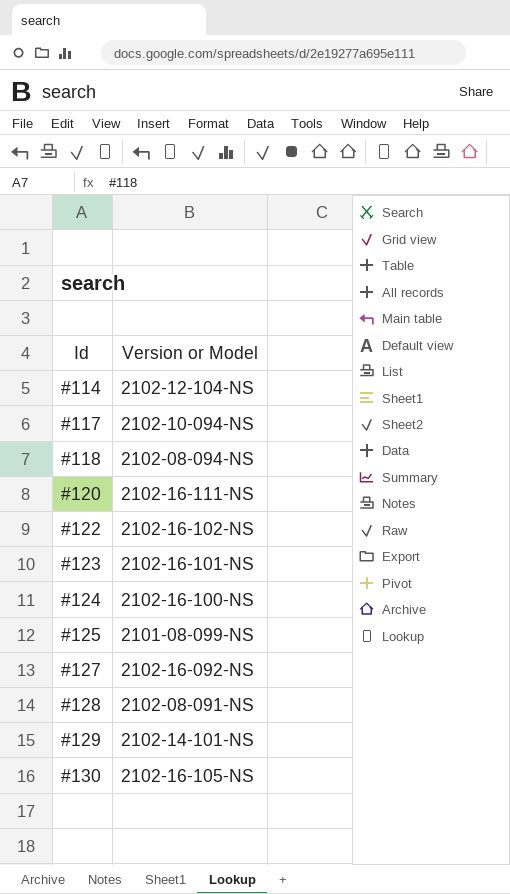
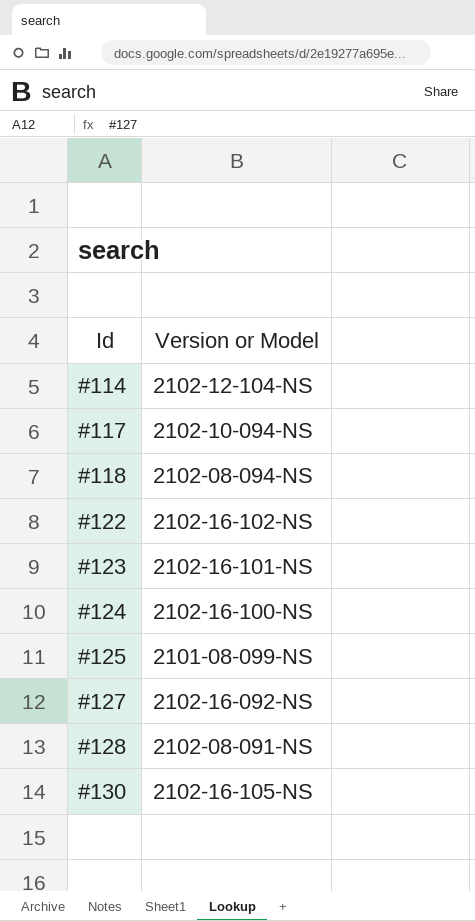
row #120: 2102-16-111-NS -> none
row #129: 2102-14-101-NS -> none

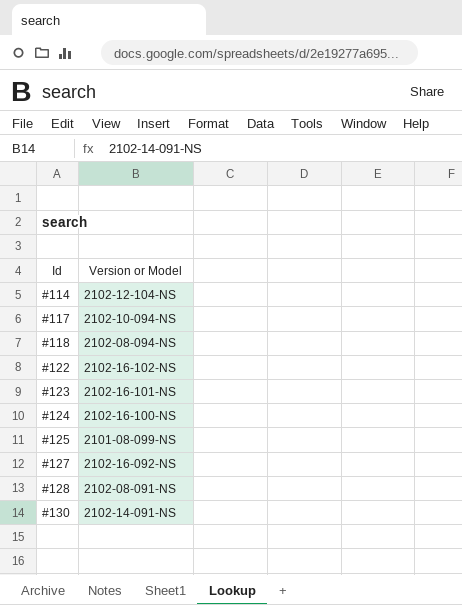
#130 | Version or Model: 2102-16-105-NS -> 2102-14-091-NS

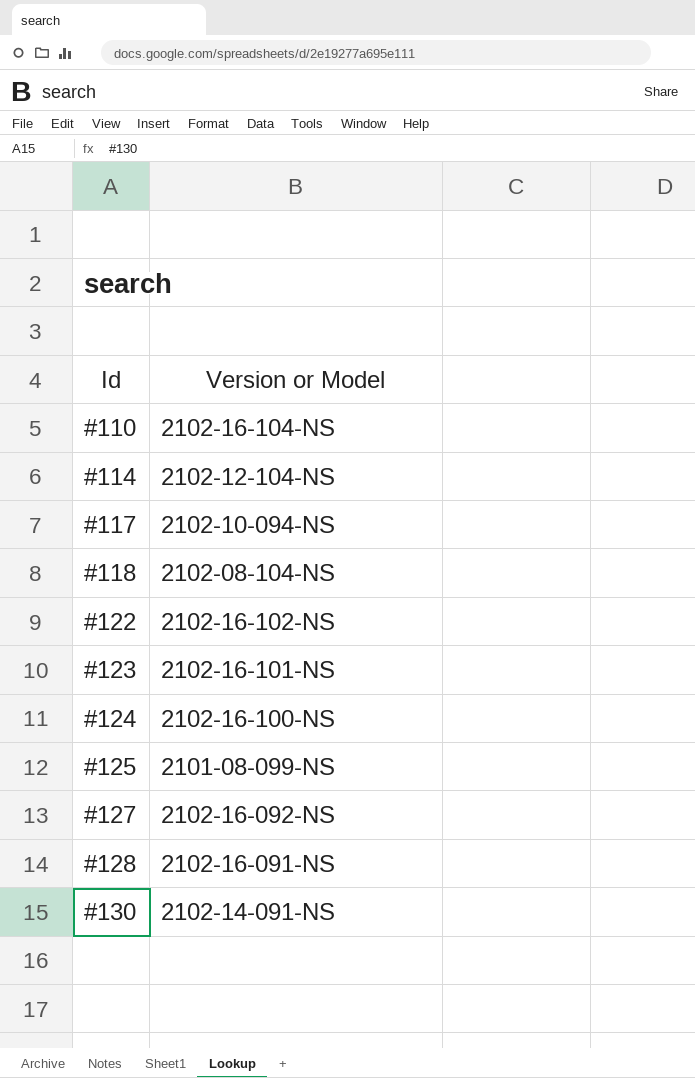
row #110: none -> 2102-16-104-NS
#118 | Version or Model: 2102-08-094-NS -> 2102-08-104-NS
#128 | Version or Model: 2102-08-091-NS -> 2102-16-091-NS

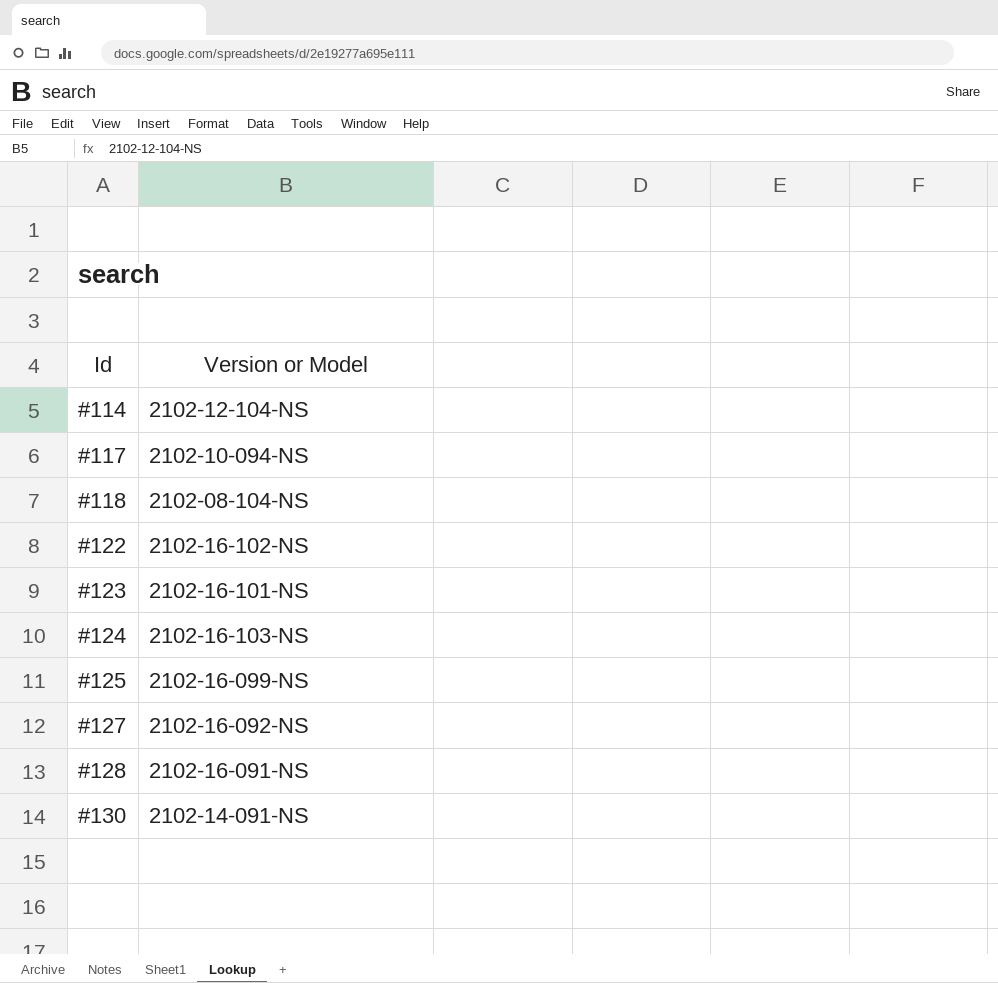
row #110: 2102-16-104-NS -> none
#124 | Version or Model: 2102-16-100-NS -> 2102-16-103-NS
#125 | Version or Model: 2101-08-099-NS -> 2102-16-099-NS

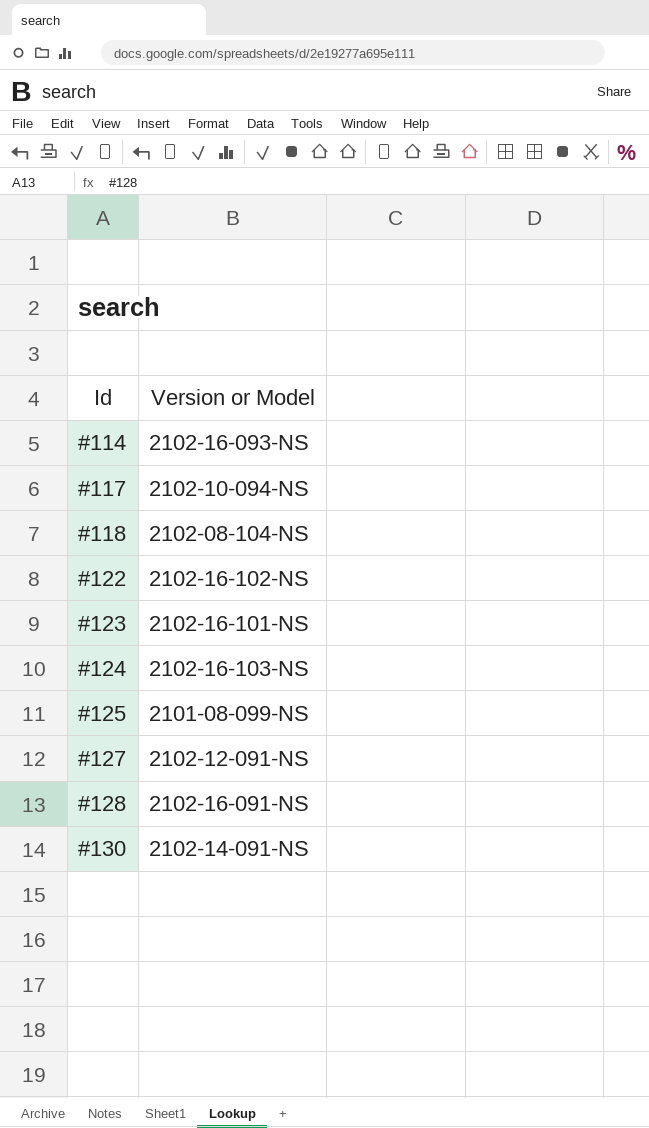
#114 | Version or Model: 2102-12-104-NS -> 2102-16-093-NS
#125 | Version or Model: 2102-16-099-NS -> 2101-08-099-NS
#127 | Version or Model: 2102-16-092-NS -> 2102-12-091-NS

